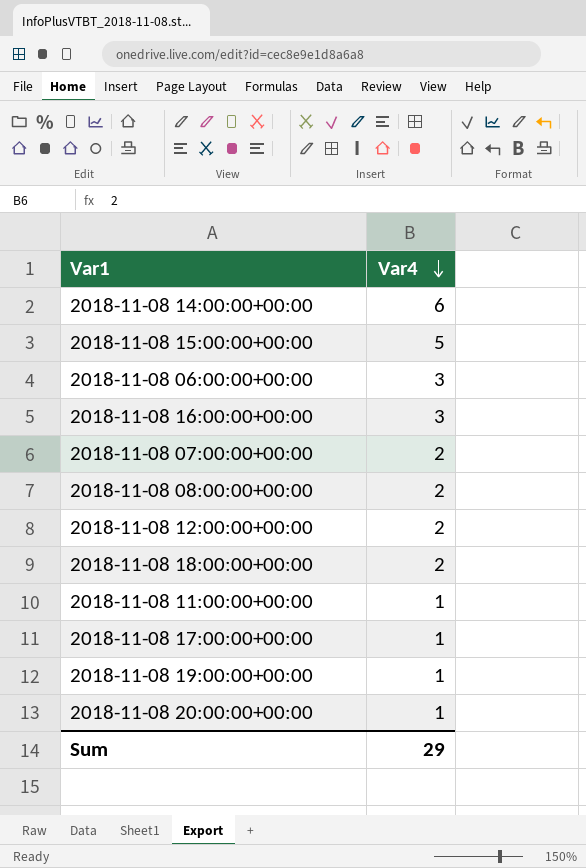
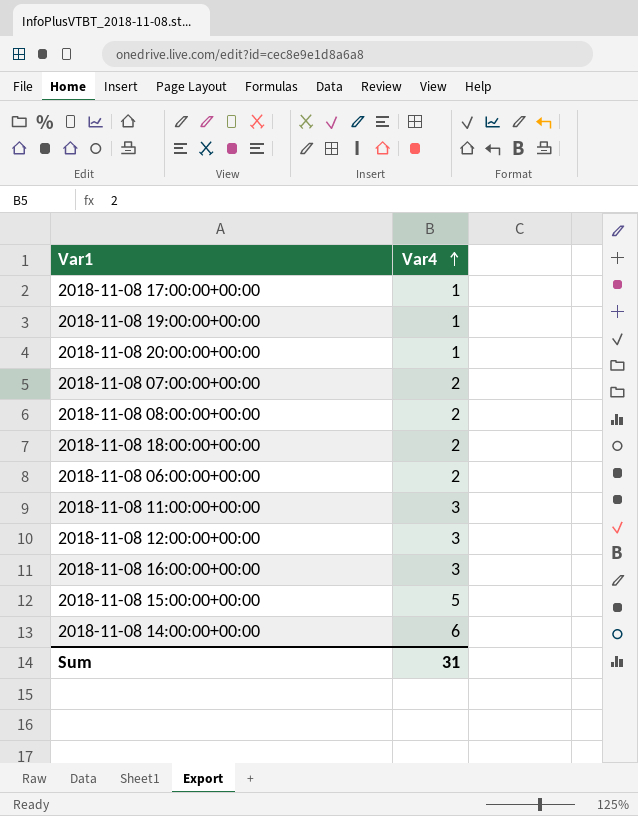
row order: Var4 descending -> Var4 ascending
2018-11-08 06:00:00+00:00 | Var4: 3 -> 2
2018-11-08 11:00:00+00:00 | Var4: 1 -> 3
2018-11-08 12:00:00+00:00 | Var4: 2 -> 3
Sum | Var4: 29 -> 31

